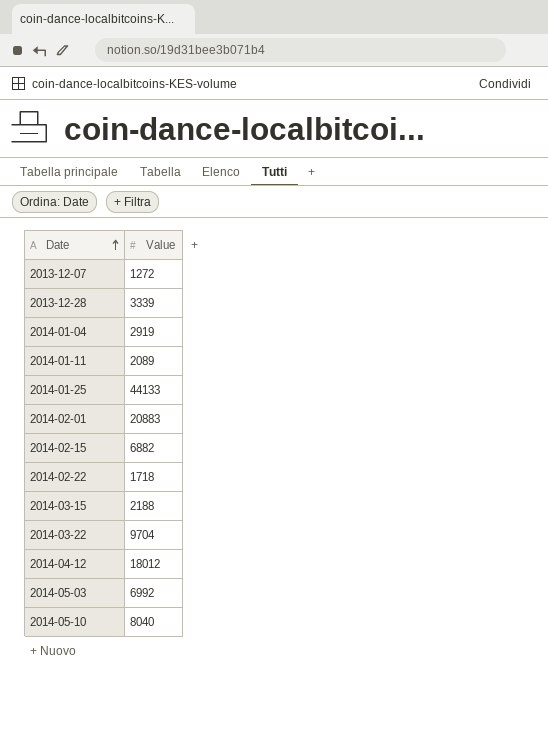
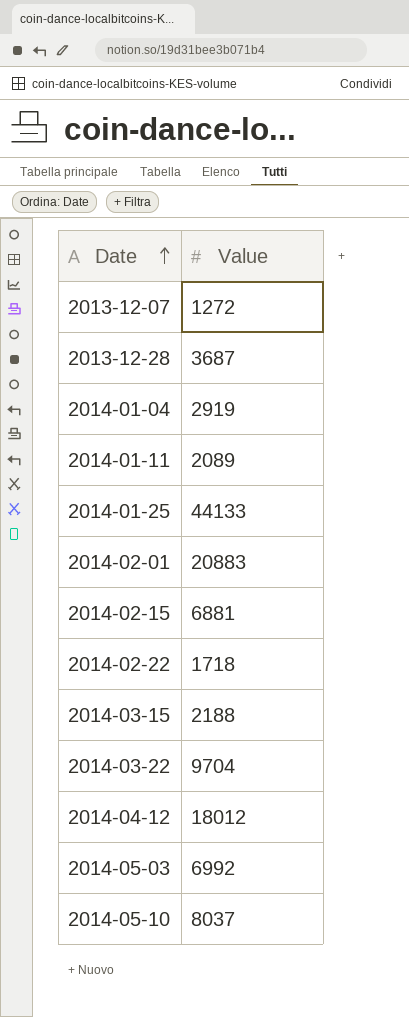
2013-12-28 | Value: 3339 -> 3687
2014-02-15 | Value: 6882 -> 6881
2014-05-10 | Value: 8040 -> 8037

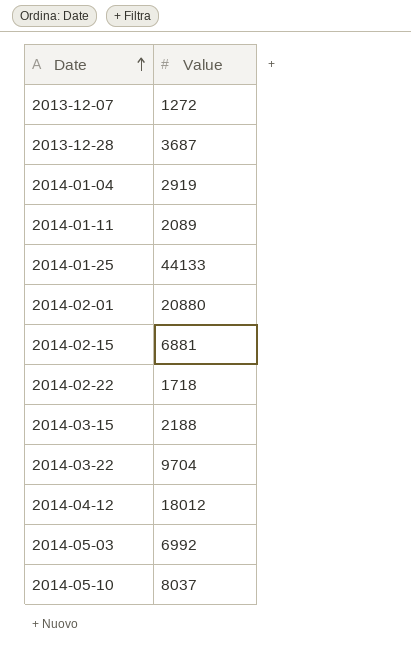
2014-02-01 | Value: 20883 -> 20880

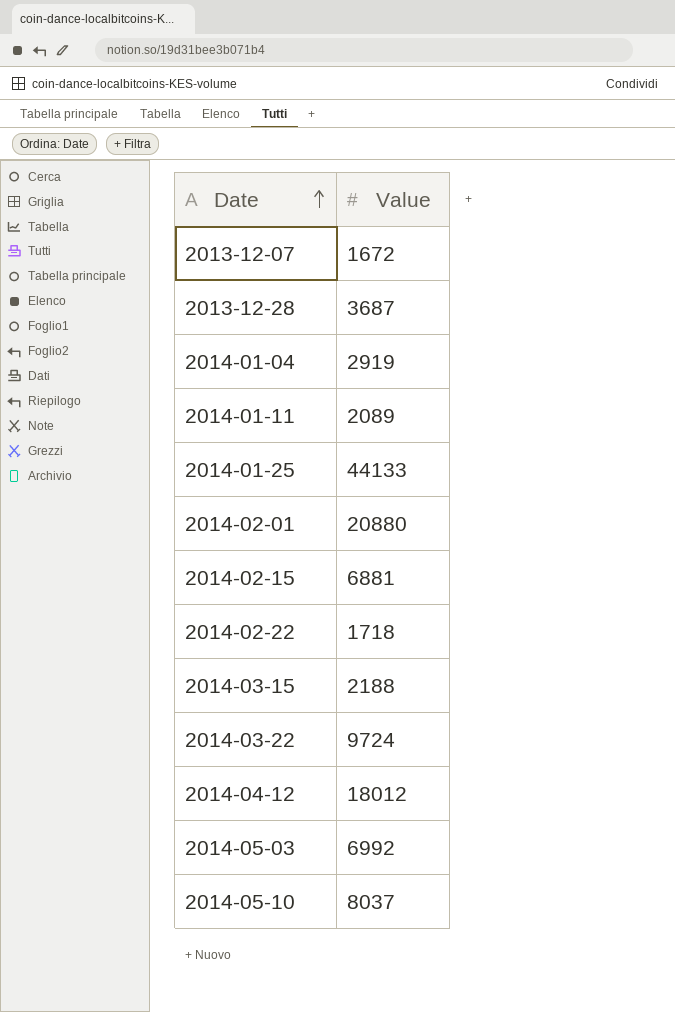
2013-12-07 | Value: 1272 -> 1672
2014-03-22 | Value: 9704 -> 9724

